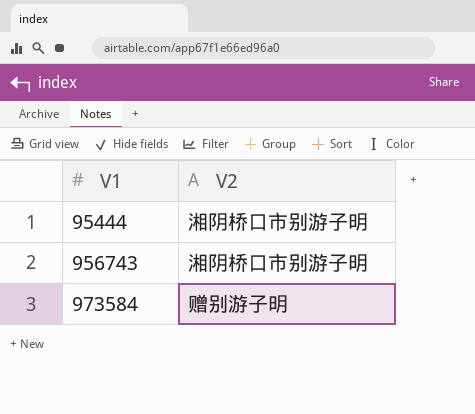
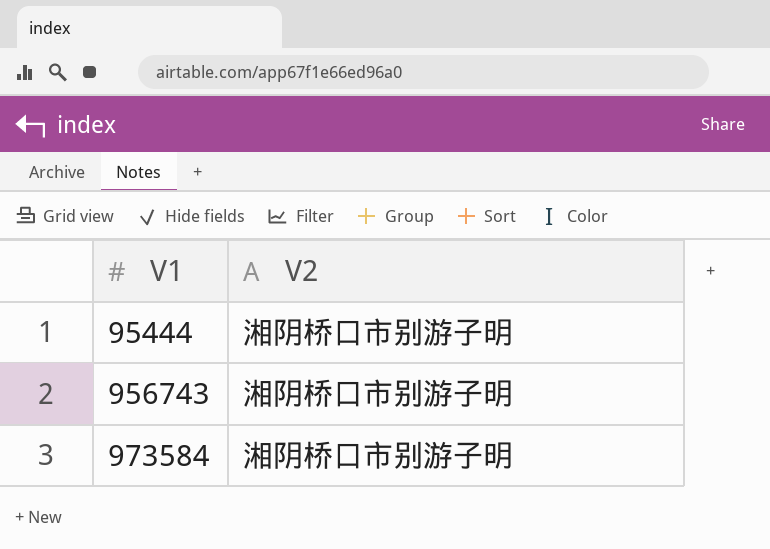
973584 | V2: 赠别游子明 -> 湘阴桥口市别游子明

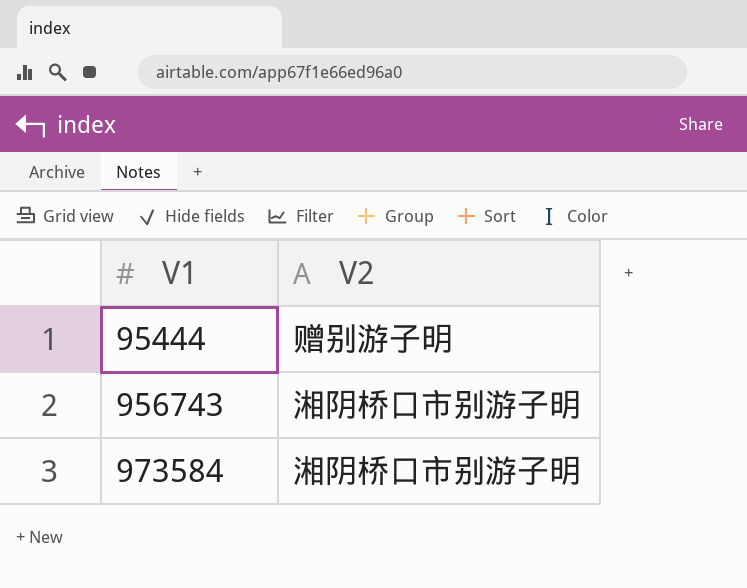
95444 | V2: 湘阴桥口市别游子明 -> 赠别游子明

